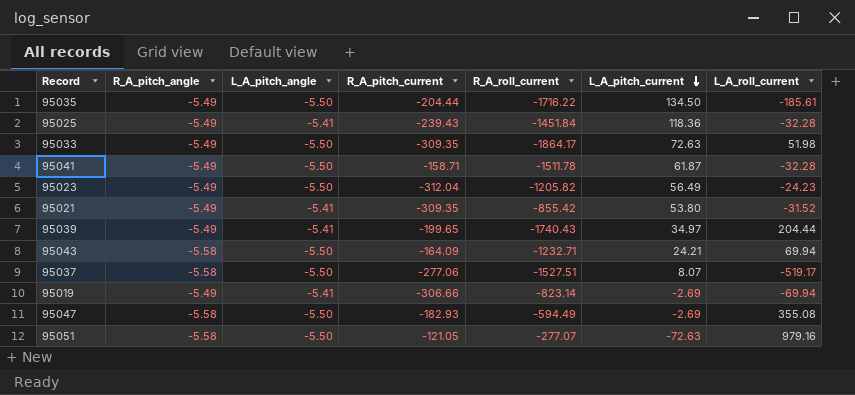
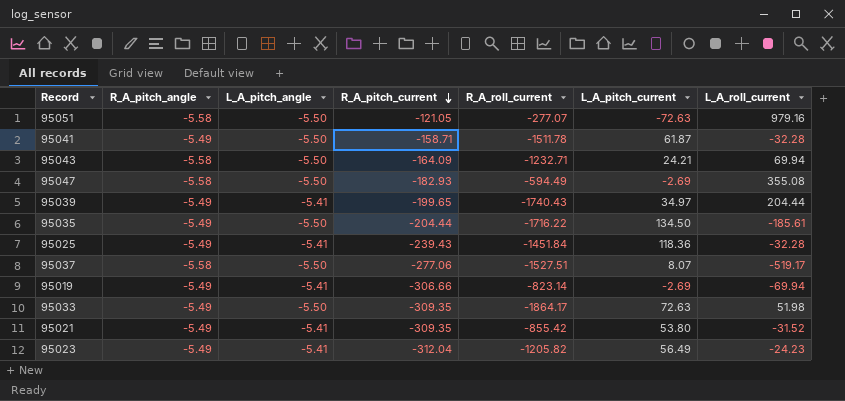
row order: L_A_pitch_current descending -> R_A_pitch_current descending
95023 | L_A_pitch_angle: -5.50 -> -5.41

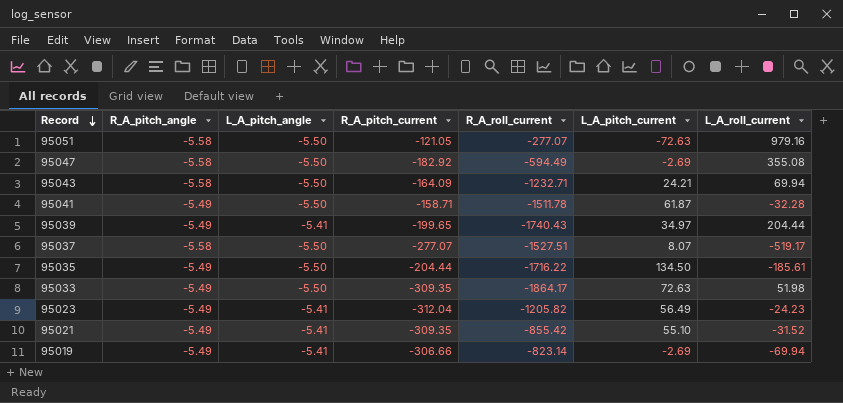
row order: R_A_pitch_current descending -> Record descending
row 95025: -5.49 | -5.41 | -239.43 | -1451.84 | 118.36 | -32.28 -> none
95047 | R_A_pitch_current: -182.93 -> -182.92
95037 | R_A_pitch_current: -277.06 -> -277.07
95021 | L_A_pitch_current: 53.80 -> 55.10

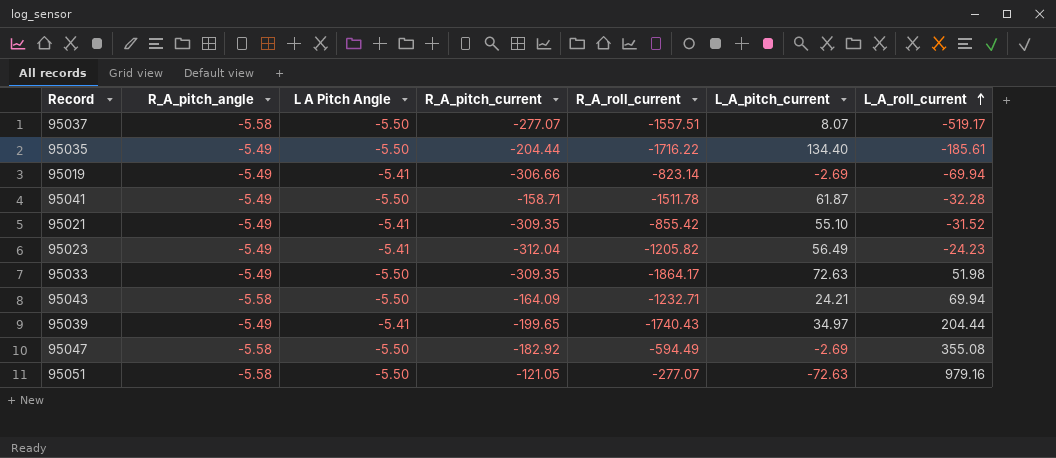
row order: Record descending -> L_A_roll_current ascending
column name: L_A_pitch_angle -> L A Pitch Angle
95037 | R_A_roll_current: -1527.51 -> -1557.51
95035 | L_A_pitch_current: 134.50 -> 134.40

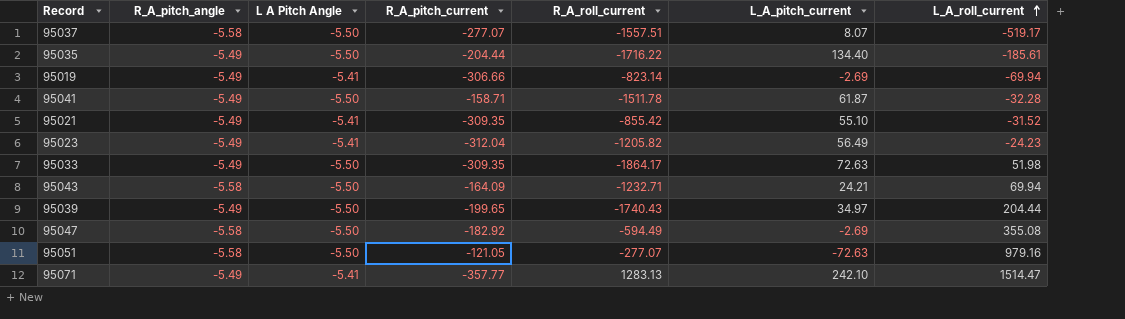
95039 | L A Pitch Angle: -5.41 -> -5.50
row 95071: none -> -5.49 | -5.41 | -357.77 | 1283.13 | 242.10 | 1514.47

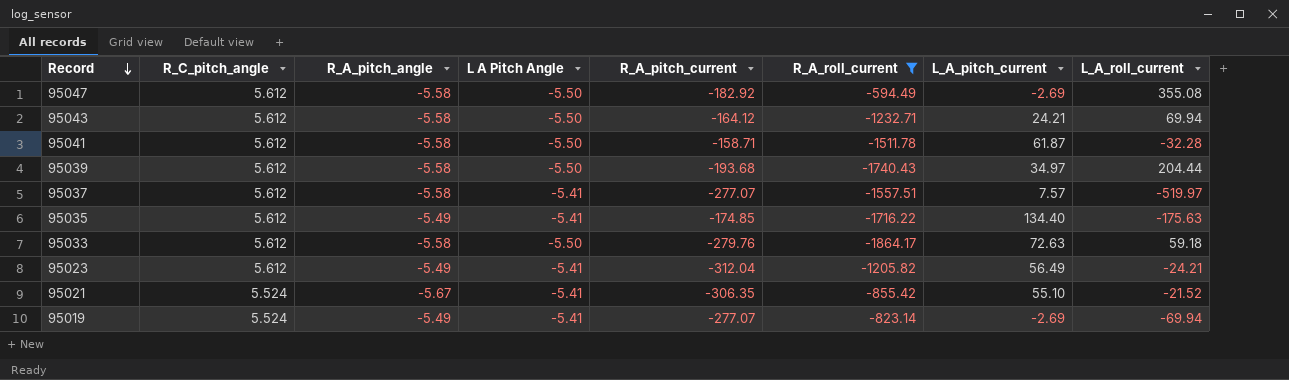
filter: none -> R_A_roll_current <= -594.49
row order: L_A_roll_current ascending -> Record descending
column R_C_pitch_angle | position: none -> 2
95043 | R_A_pitch_current: -164.09 -> -164.12
95041 | R_A_pitch_angle: -5.49 -> -5.58
95039 | R_A_pitch_angle: -5.49 -> -5.58
95039 | R_A_pitch_current: -199.65 -> -193.68
95037 | L A Pitch Angle: -5.50 -> -5.41
95037 | L_A_pitch_current: 8.07 -> 7.57
95037 | L_A_roll_current: -519.17 -> -519.97
95035 | L A Pitch Angle: -5.50 -> -5.41
95035 | R_A_pitch_current: -204.44 -> -174.85
95035 | L_A_roll_current: -185.61 -> -175.63
95033 | R_A_pitch_angle: -5.49 -> -5.58
95033 | R_A_pitch_current: -309.35 -> -279.76
95033 | L_A_roll_current: 51.98 -> 59.18
95023 | L_A_roll_current: -24.23 -> -24.21
95021 | R_A_pitch_angle: -5.49 -> -5.67
95021 | R_A_pitch_current: -309.35 -> -306.35
95021 | L_A_roll_current: -31.52 -> -21.52
95019 | R_A_pitch_current: -306.66 -> -277.07

